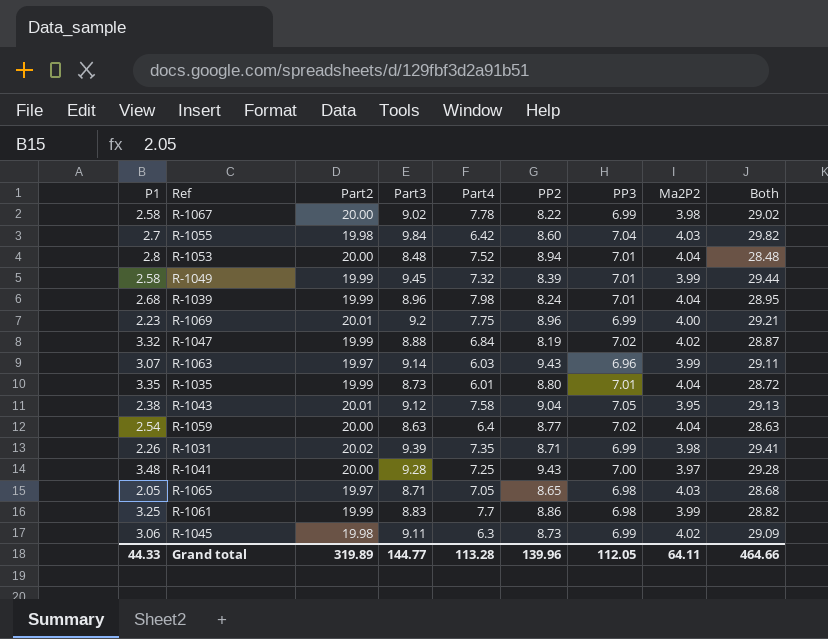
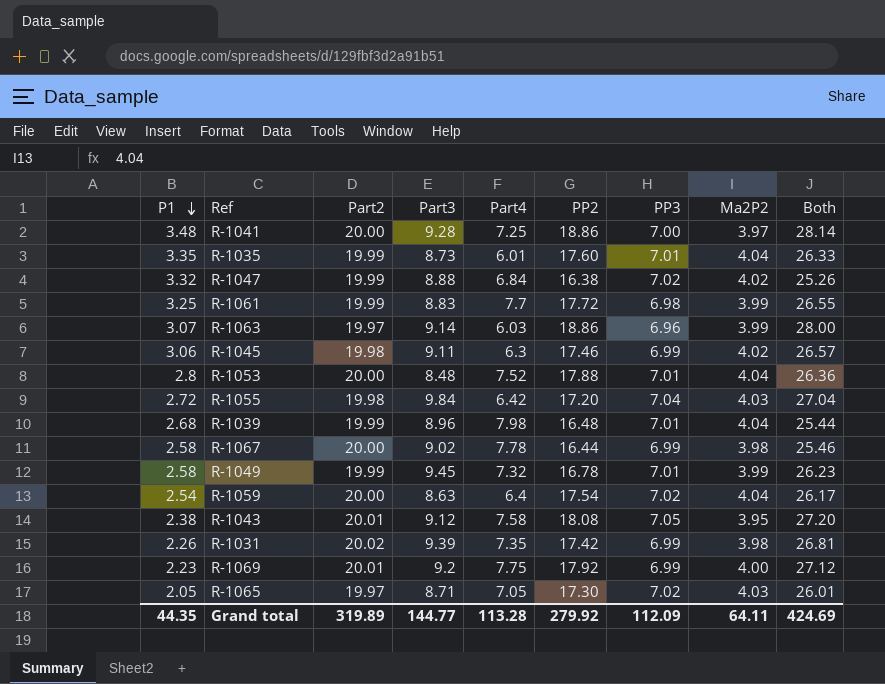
row order: none -> P1 descending
column Both | formula: [Part2] + [Part3] -> [Part3] + [PP2]
R-1041 | PP2: 9.43 -> 18.86
R-1035 | PP2: 8.80 -> 17.60
R-1047 | PP2: 8.19 -> 16.38
R-1061 | PP2: 8.86 -> 17.72
R-1063 | PP2: 9.43 -> 18.86
R-1045 | PP2: 8.73 -> 17.46
R-1053 | PP2: 8.94 -> 17.88
R-1055 | P1: 2.7 -> 2.72
R-1055 | PP2: 8.60 -> 17.20
R-1039 | PP2: 8.24 -> 16.48
R-1067 | PP2: 8.22 -> 16.44
R-1049 | PP2: 8.39 -> 16.78
R-1059 | PP2: 8.77 -> 17.54
R-1043 | PP2: 9.04 -> 18.08
R-1031 | PP2: 8.71 -> 17.42
R-1069 | PP2: 8.96 -> 17.92
R-1065 | PP2: 8.65 -> 17.30
R-1065 | PP3: 6.98 -> 7.02
Grand total | P1: 44.33 -> 44.35
Grand total | PP2: 139.96 -> 279.92
Grand total | PP3: 112.05 -> 112.09
Grand total | Both: 464.66 -> 424.69

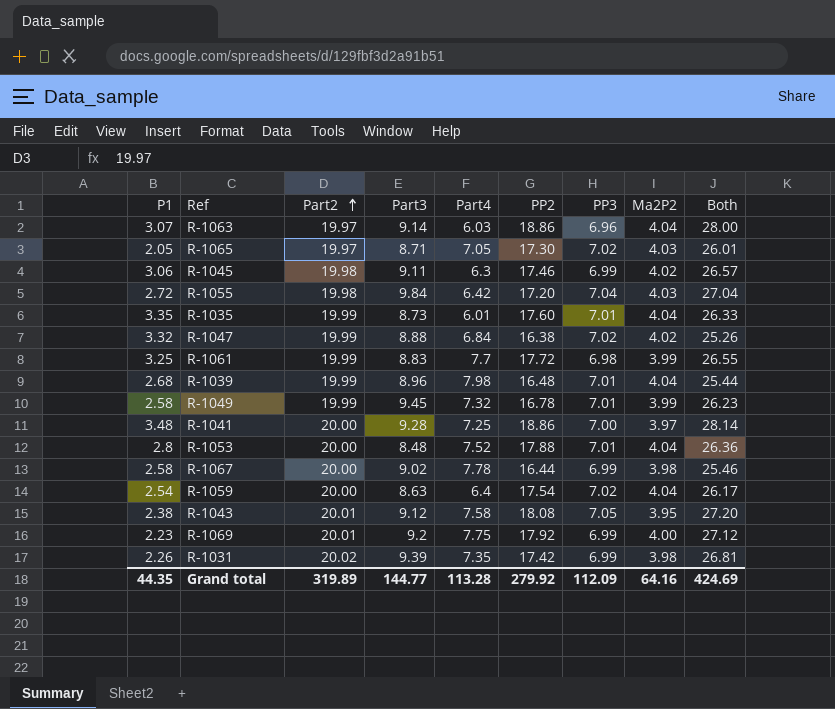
row order: P1 descending -> Part2 ascending
R-1063 | Ma2P2: 3.99 -> 4.04
Grand total | Ma2P2: 64.11 -> 64.16

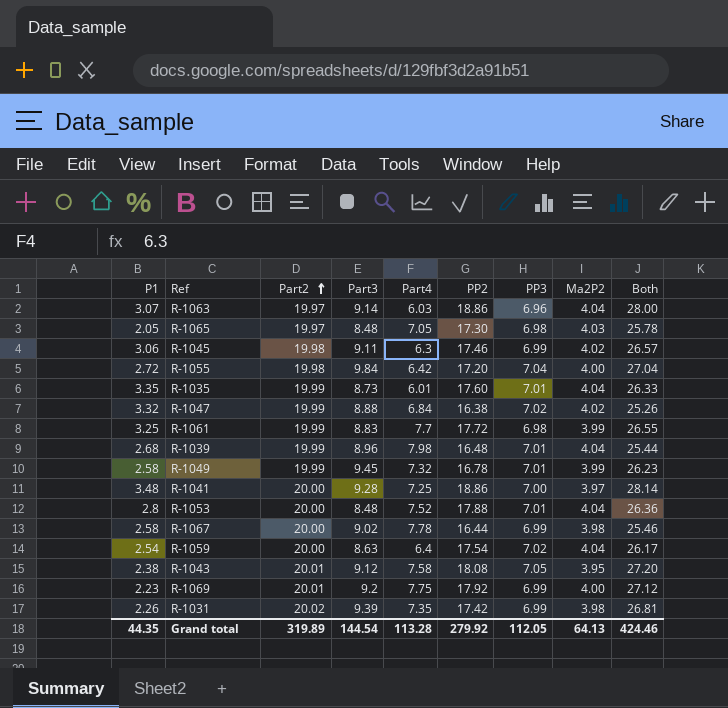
R-1065 | Part3: 8.71 -> 8.48
R-1065 | PP3: 7.02 -> 6.98
R-1065 | Both: 26.01 -> 25.78
R-1055 | Ma2P2: 4.03 -> 4.00
Grand total | Part3: 144.77 -> 144.54
Grand total | PP3: 112.09 -> 112.05
Grand total | Ma2P2: 64.16 -> 64.13
Grand total | Both: 424.69 -> 424.46

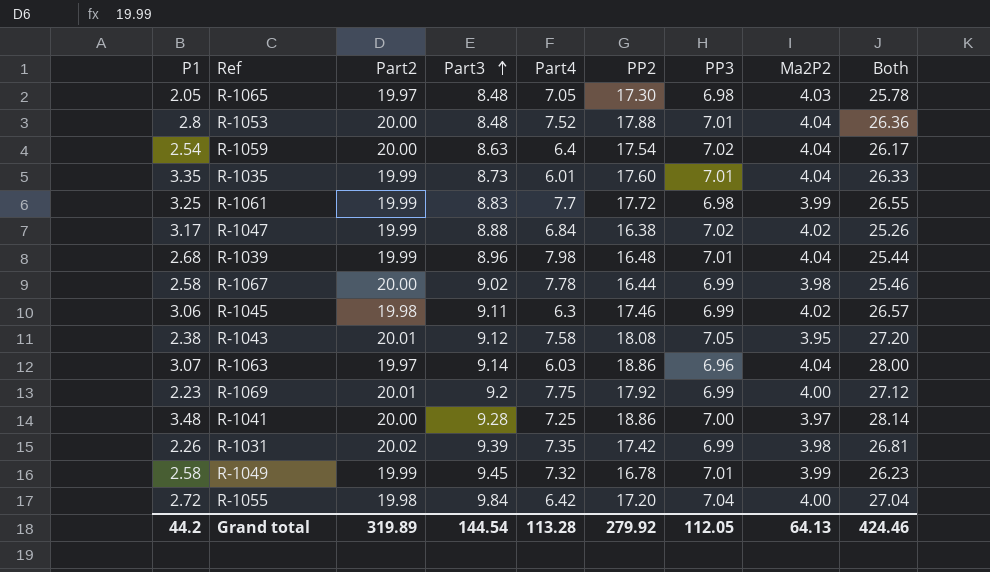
row order: Part2 ascending -> Part3 ascending
R-1047 | P1: 3.32 -> 3.17
Grand total | P1: 44.35 -> 44.2

